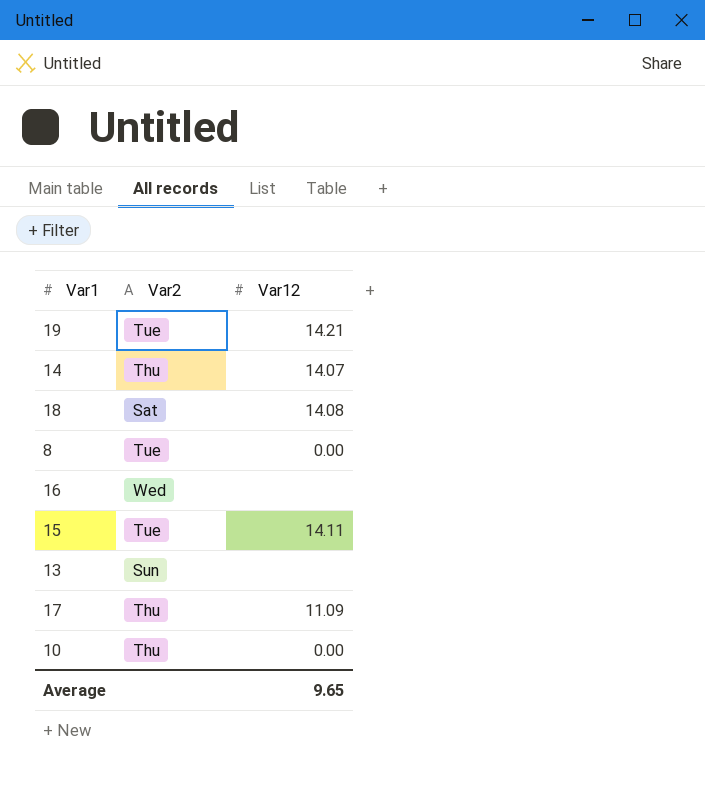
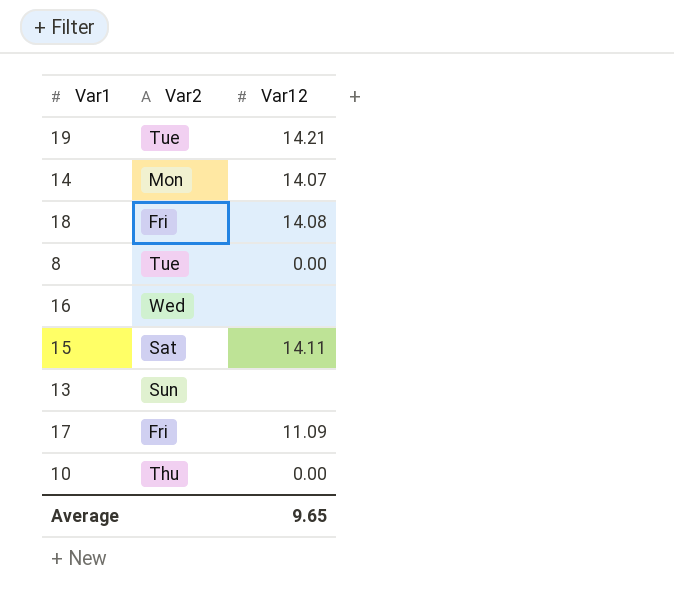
14 | Var2: Thu -> Mon
18 | Var2: Sat -> Fri
15 | Var2: Tue -> Sat
17 | Var2: Thu -> Fri

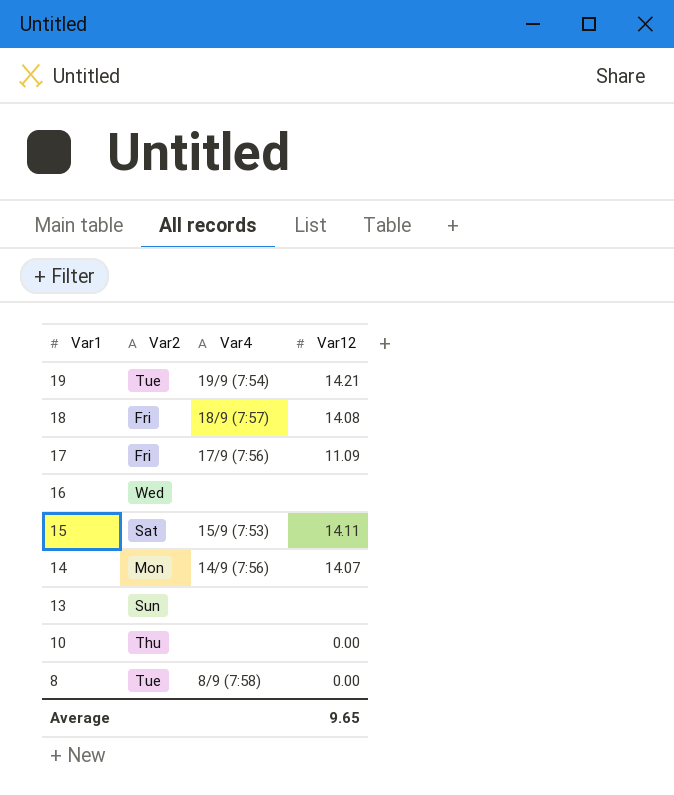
row order: none -> Var1 descending
column Var4 | position: none -> 3

